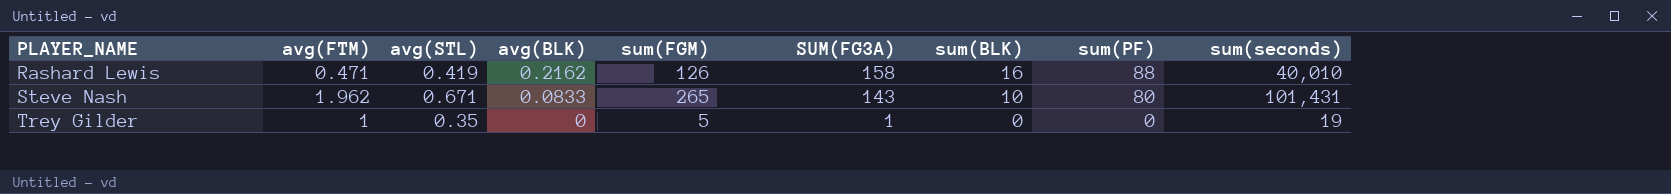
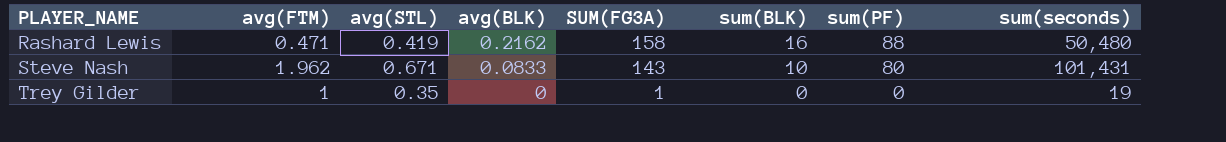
column sum(FGM) | position: 5 -> none
Rashard Lewis | sum(seconds): 40,010 -> 50,480

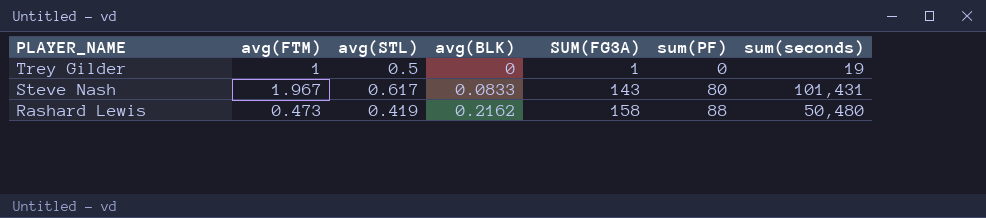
row order: PLAYER_NAME ascending -> PLAYER_NAME descending
column sum(BLK) | position: 6 -> none
Trey Gilder | avg(STL): 0.35 -> 0.5
Steve Nash | avg(FTM): 1.962 -> 1.967
Steve Nash | avg(STL): 0.671 -> 0.617
Rashard Lewis | avg(FTM): 0.471 -> 0.473

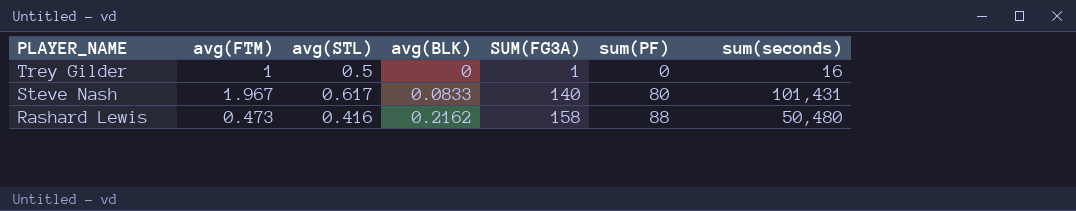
Trey Gilder | sum(seconds): 19 -> 16
Steve Nash | SUM(FG3A): 143 -> 140
Rashard Lewis | avg(STL): 0.419 -> 0.416

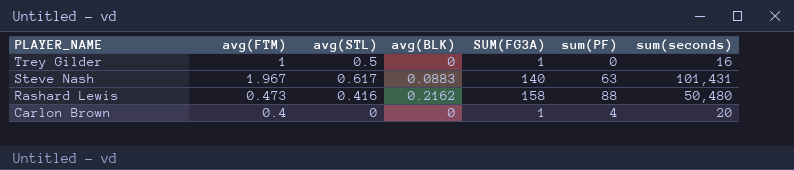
Steve Nash | avg(BLK): 0.0833 -> 0.0883
Steve Nash | sum(PF): 80 -> 63
row Carlon Brown: none -> 0.4 | 0 | 0 | 1 | 4 | 20

